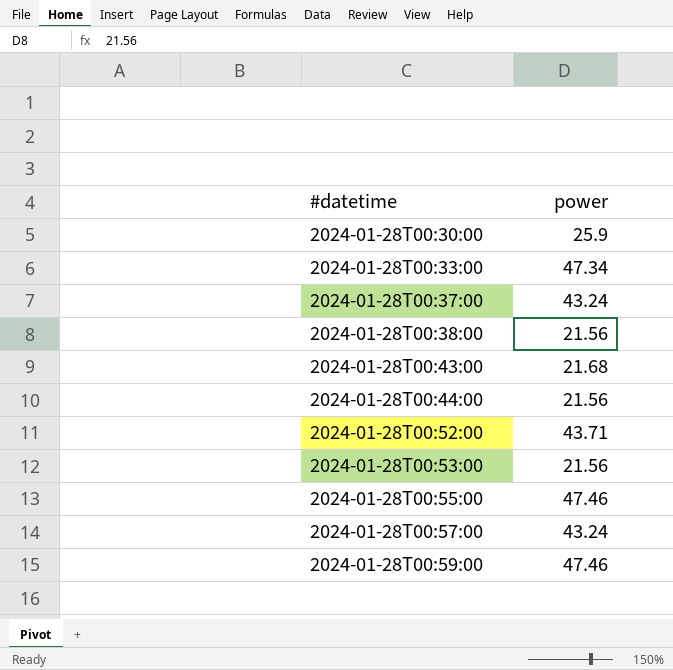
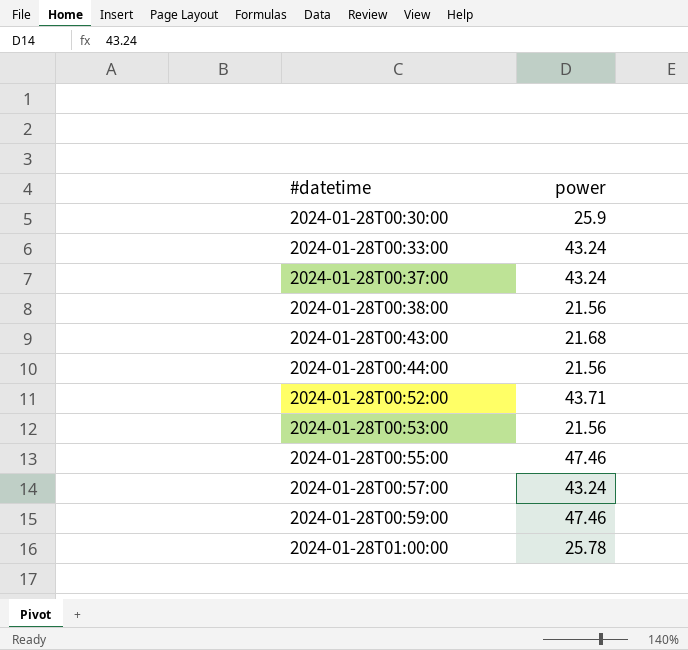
2024-01-28T00:33:00 | power: 47.34 -> 43.24
row 2024-01-28T01:00:00: none -> 25.78

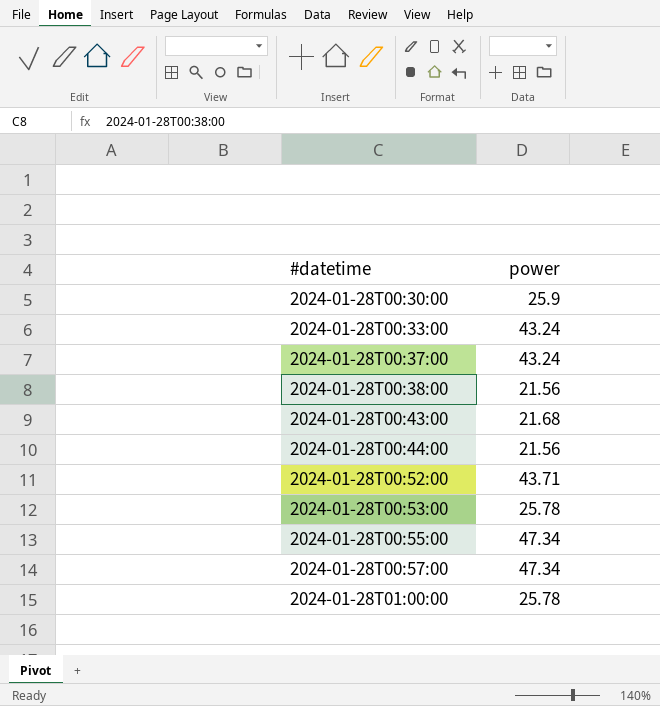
row 2024-01-28T00:59:00: 47.46 -> none
2024-01-28T00:53:00 | power: 21.56 -> 25.78
2024-01-28T00:55:00 | power: 47.46 -> 47.34
2024-01-28T00:57:00 | power: 43.24 -> 47.34

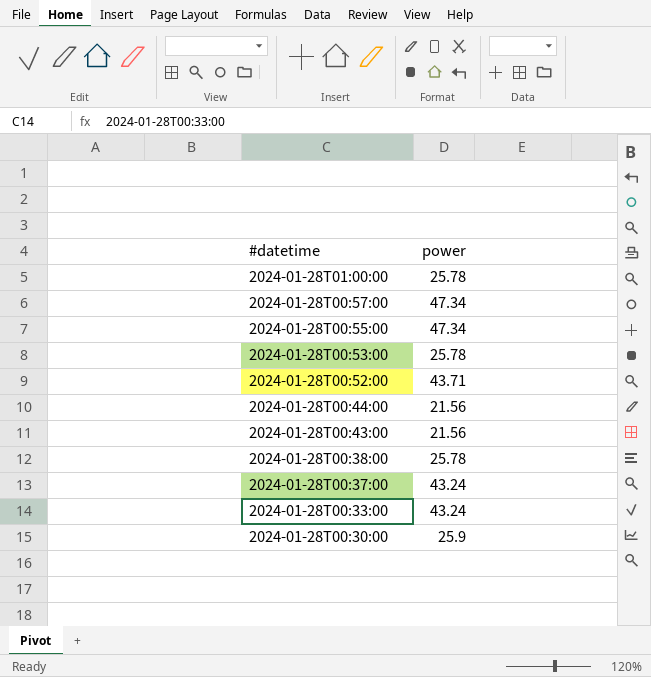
row order: #datetime ascending -> #datetime descending
2024-01-28T00:43:00 | power: 21.68 -> 21.56
2024-01-28T00:38:00 | power: 21.56 -> 25.78

